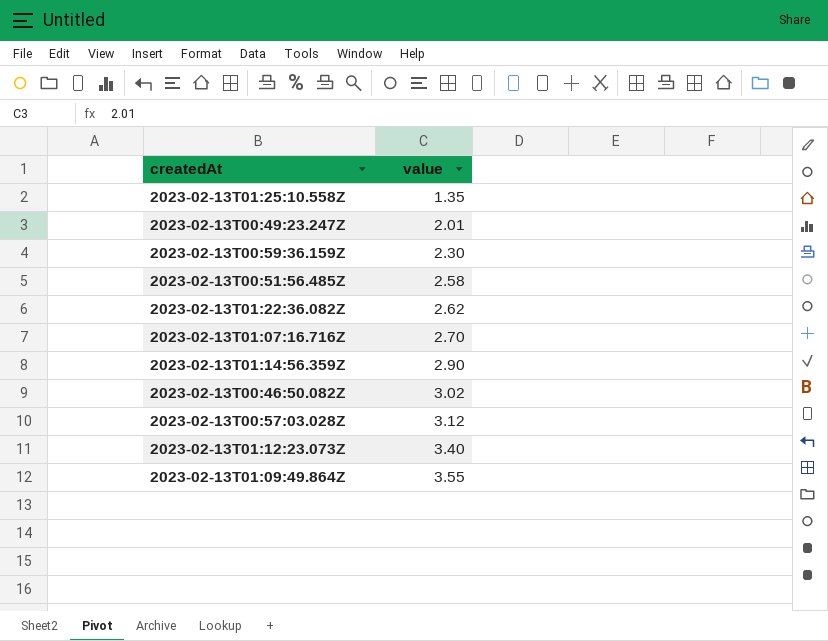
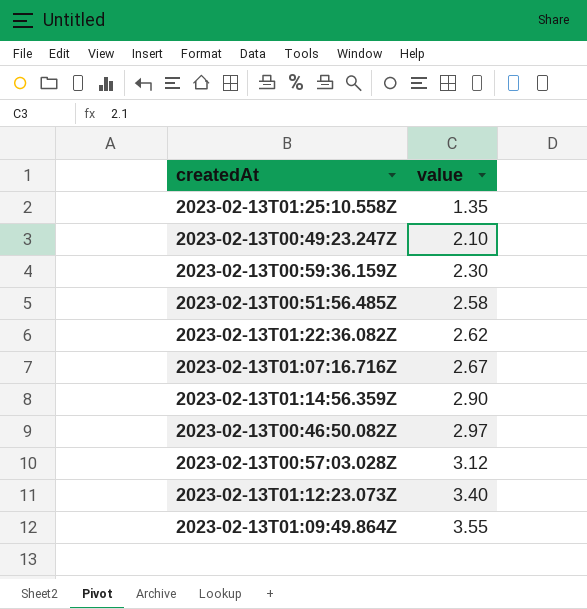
2023-02-13T00:49:23.247Z | value: 2.01 -> 2.10
2023-02-13T01:07:16.716Z | value: 2.70 -> 2.67
2023-02-13T00:46:50.082Z | value: 3.02 -> 2.97

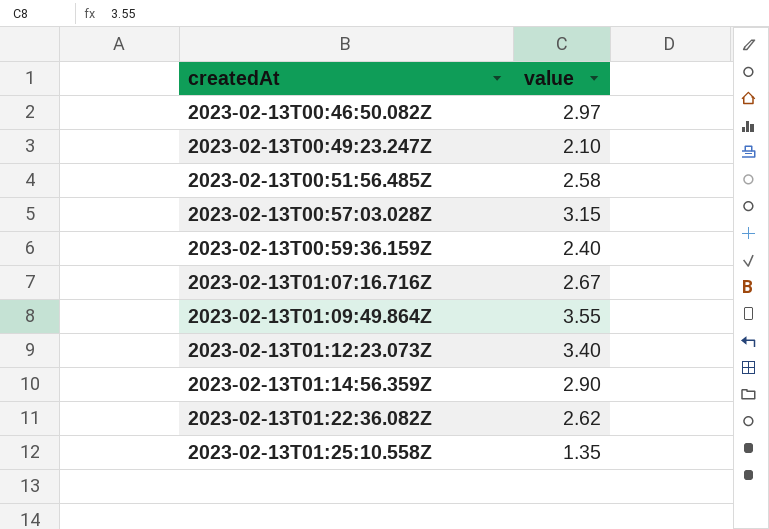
row order: value ascending -> createdAt ascending
2023-02-13T00:57:03.028Z | value: 3.12 -> 3.15
2023-02-13T00:59:36.159Z | value: 2.30 -> 2.40

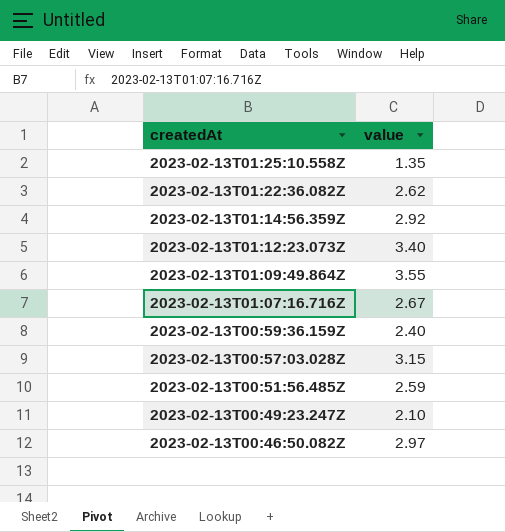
row order: createdAt ascending -> createdAt descending
2023-02-13T01:14:56.359Z | value: 2.90 -> 2.92
2023-02-13T00:51:56.485Z | value: 2.58 -> 2.59

